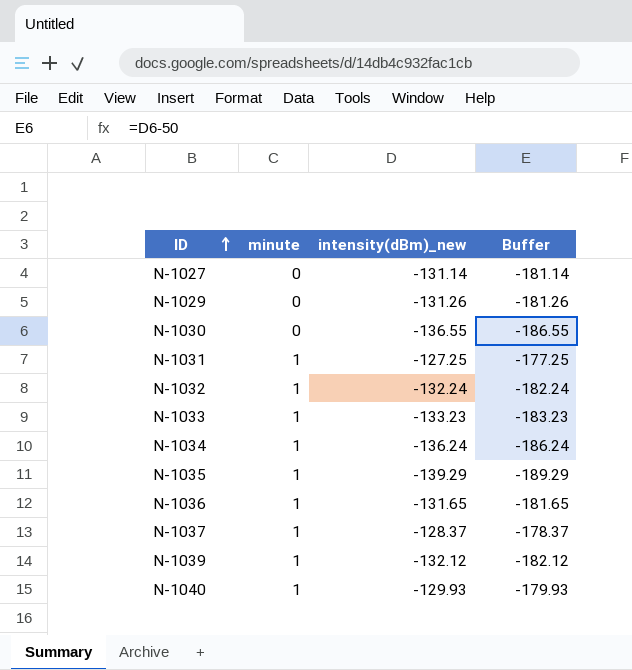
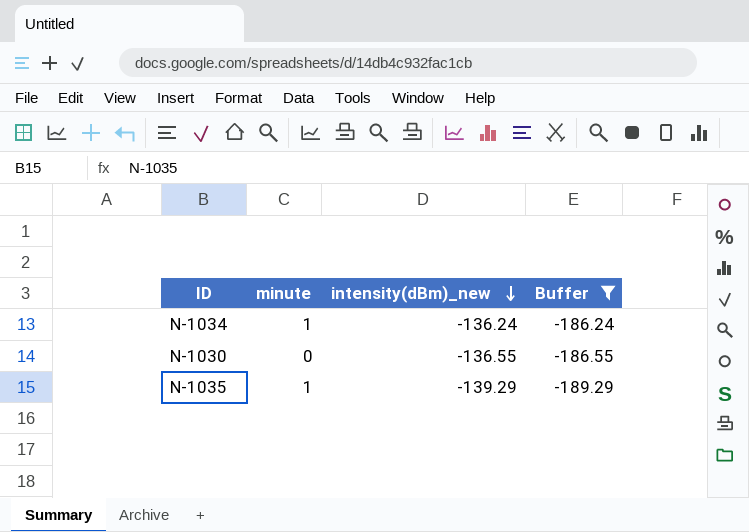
filter: none -> Buffer <= -186.24
row order: ID ascending -> intensity(dBm)_new descending

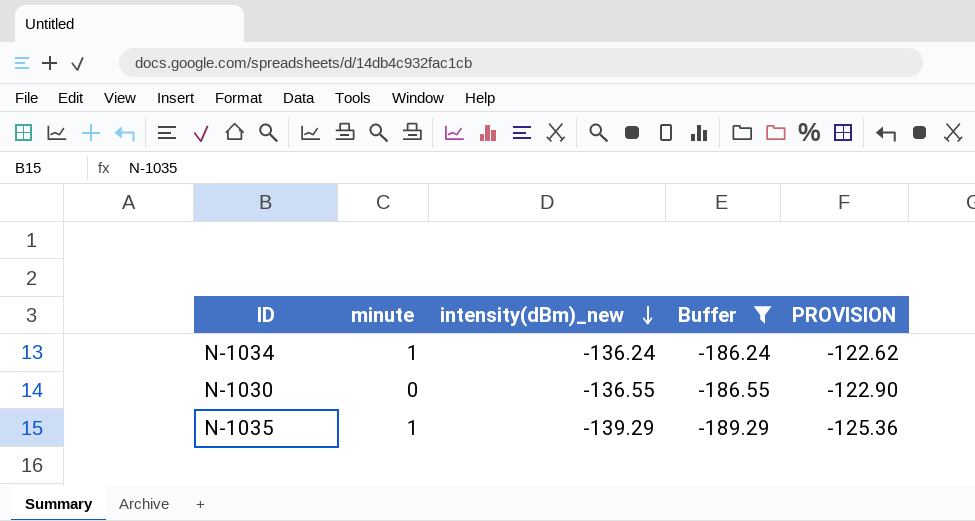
column PROVISION | formula: none -> [intensity(dBm)_new] * 0.9

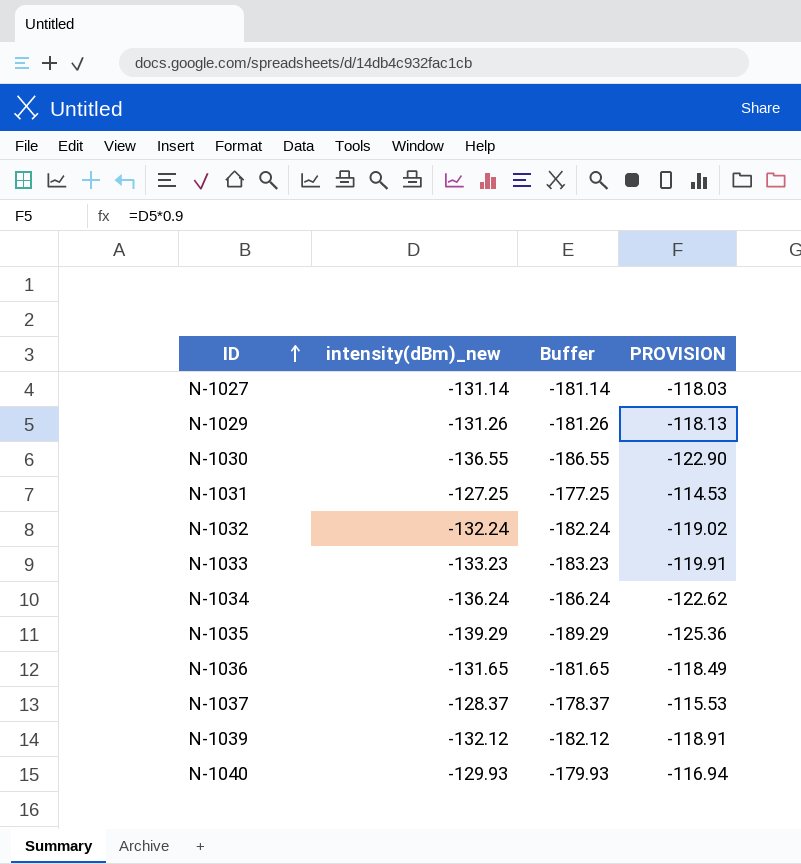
filter: Buffer <= -186.24 -> none
row order: intensity(dBm)_new descending -> ID ascending
column minute | position: 2 -> none

